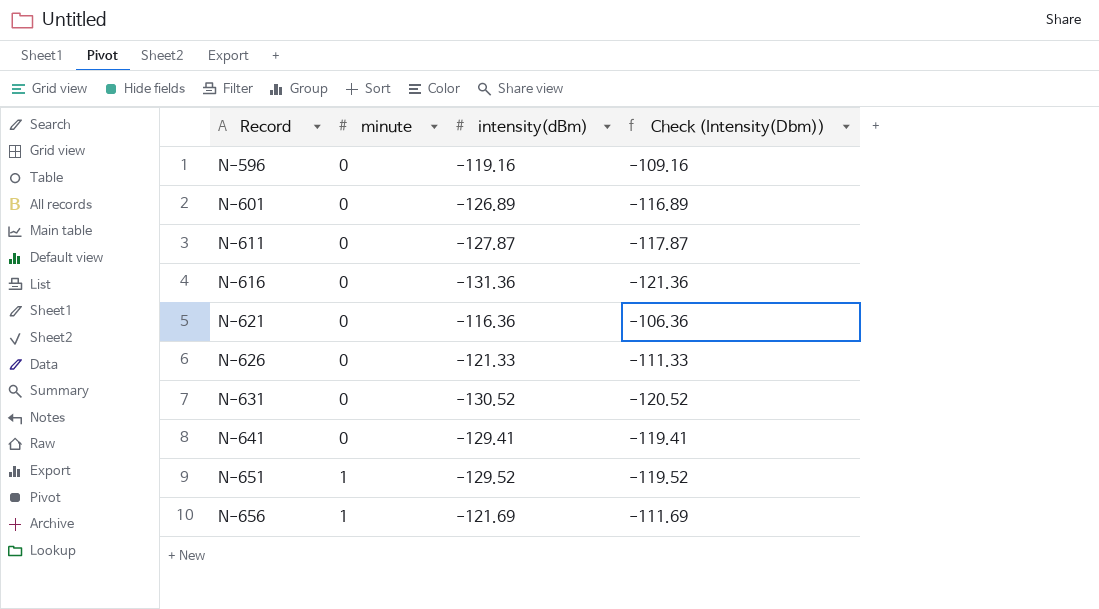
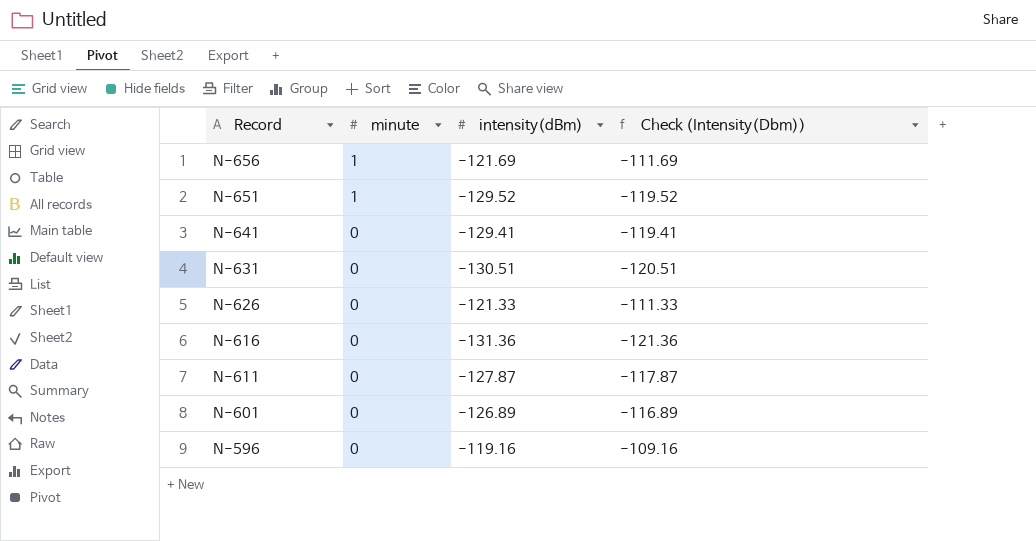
row order: Record ascending -> Record descending
row N-621: 0 | -116.36 | -106.36 -> none
N-631 | intensity(dBm): -130.52 -> -130.51
N-631 | Check (Intensity(Dbm)): -120.52 -> -120.51

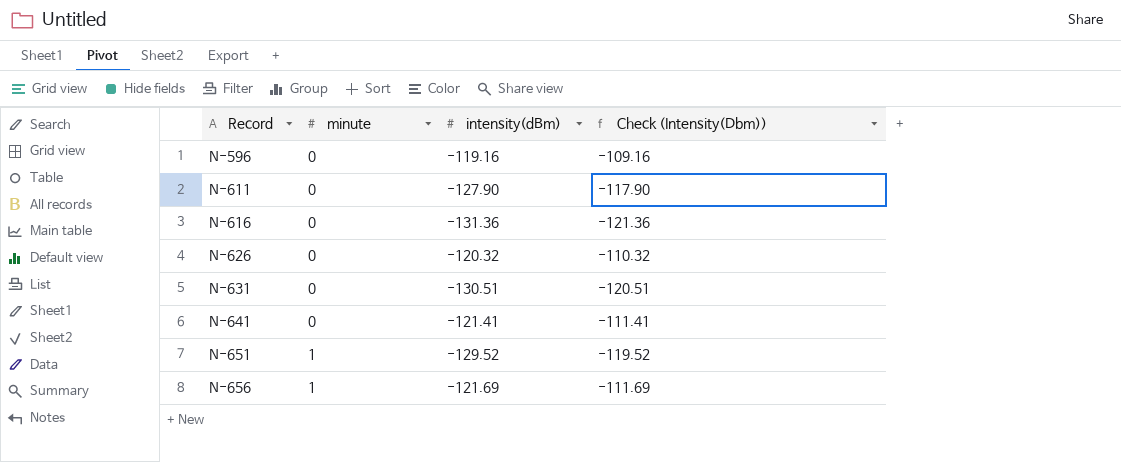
row order: Record descending -> Record ascending
row N-601: 0 | -126.89 | -116.89 -> none
N-611 | intensity(dBm): -127.87 -> -127.90
N-611 | Check (Intensity(Dbm)): -117.87 -> -117.90
N-626 | intensity(dBm): -121.33 -> -120.32
N-626 | Check (Intensity(Dbm)): -111.33 -> -110.32
N-641 | intensity(dBm): -129.41 -> -121.41
N-641 | Check (Intensity(Dbm)): -119.41 -> -111.41

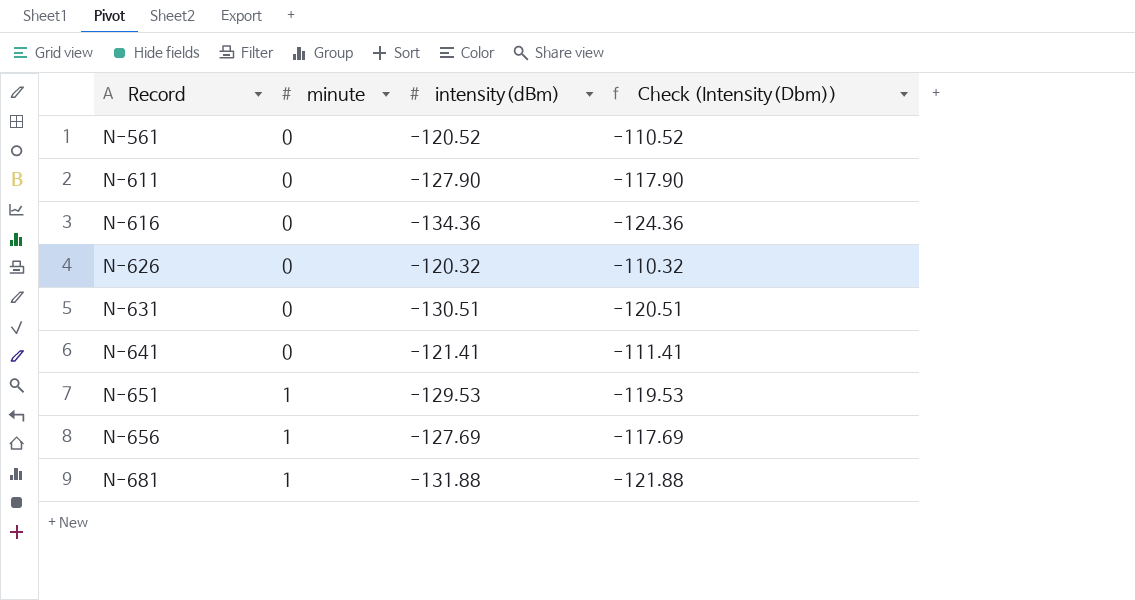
row N-596: 0 | -119.16 | -109.16 -> none
row N-561: none -> 0 | -120.52 | -110.52
N-616 | intensity(dBm): -131.36 -> -134.36
N-616 | Check (Intensity(Dbm)): -121.36 -> -124.36
N-651 | intensity(dBm): -129.52 -> -129.53
N-651 | Check (Intensity(Dbm)): -119.52 -> -119.53
N-656 | intensity(dBm): -121.69 -> -127.69
N-656 | Check (Intensity(Dbm)): -111.69 -> -117.69
row N-681: none -> 1 | -131.88 | -121.88

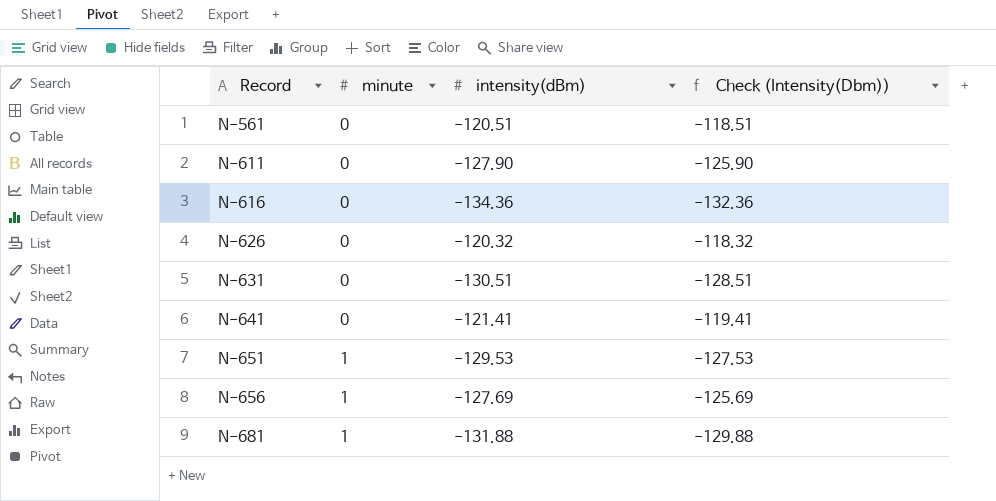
column Check (Intensity(Dbm)) | formula: [intensity(dBm)] + 10 -> [intensity(dBm)] + 2
N-561 | intensity(dBm): -120.52 -> -120.51

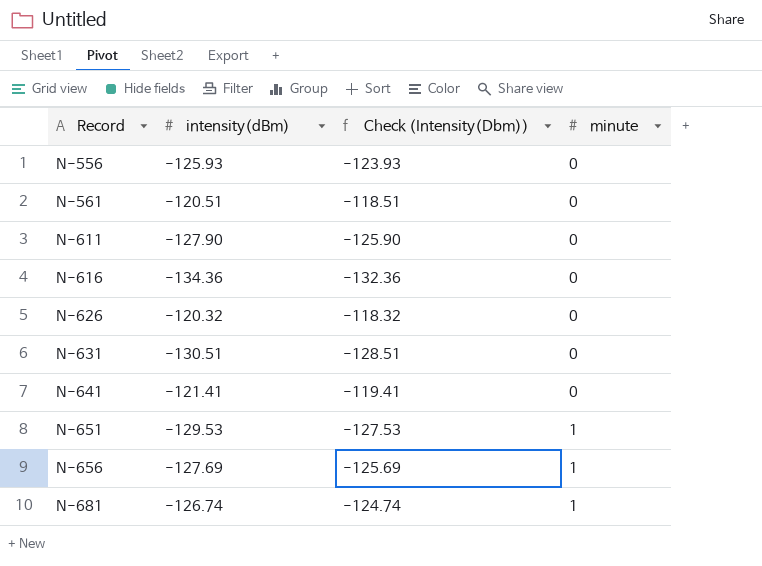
column minute | position: 2 -> 4
row N-556: none -> -125.93 | -123.93 | 0
N-681 | intensity(dBm): -131.88 -> -126.74
N-681 | Check (Intensity(Dbm)): -129.88 -> -124.74

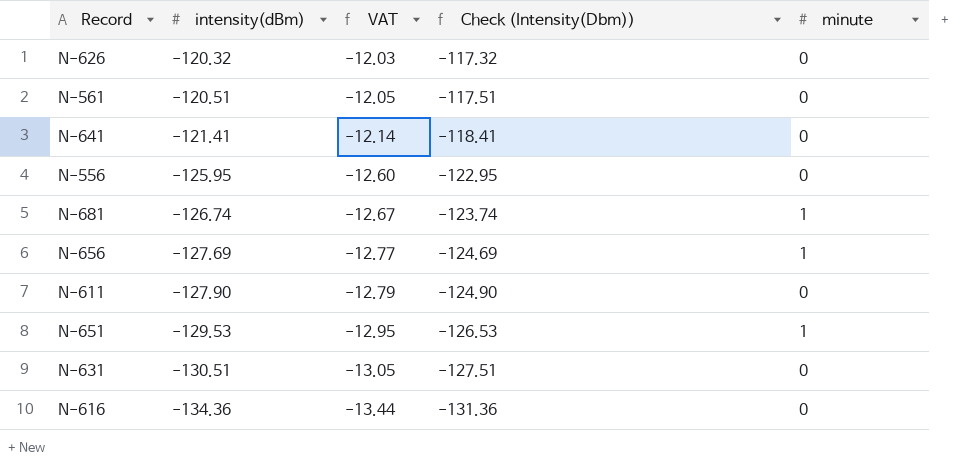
row order: Record ascending -> intensity(dBm) descending
column VAT | formula: none -> [intensity(dBm)] * 0.1
column Check (Intensity(Dbm)) | formula: [intensity(dBm)] + 2 -> [intensity(dBm)] + 3
N-556 | intensity(dBm): -125.93 -> -125.95

